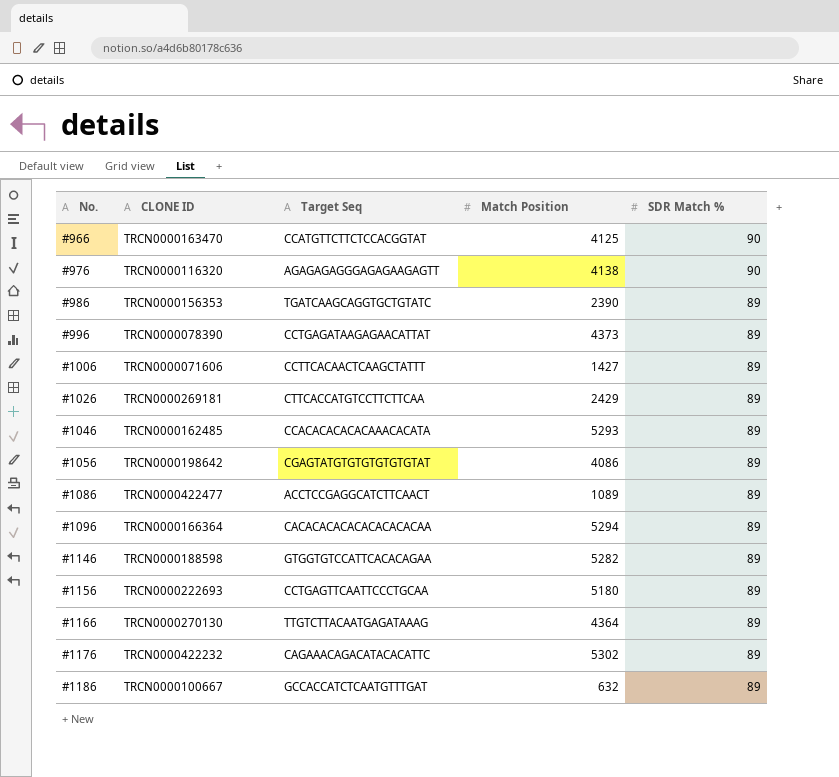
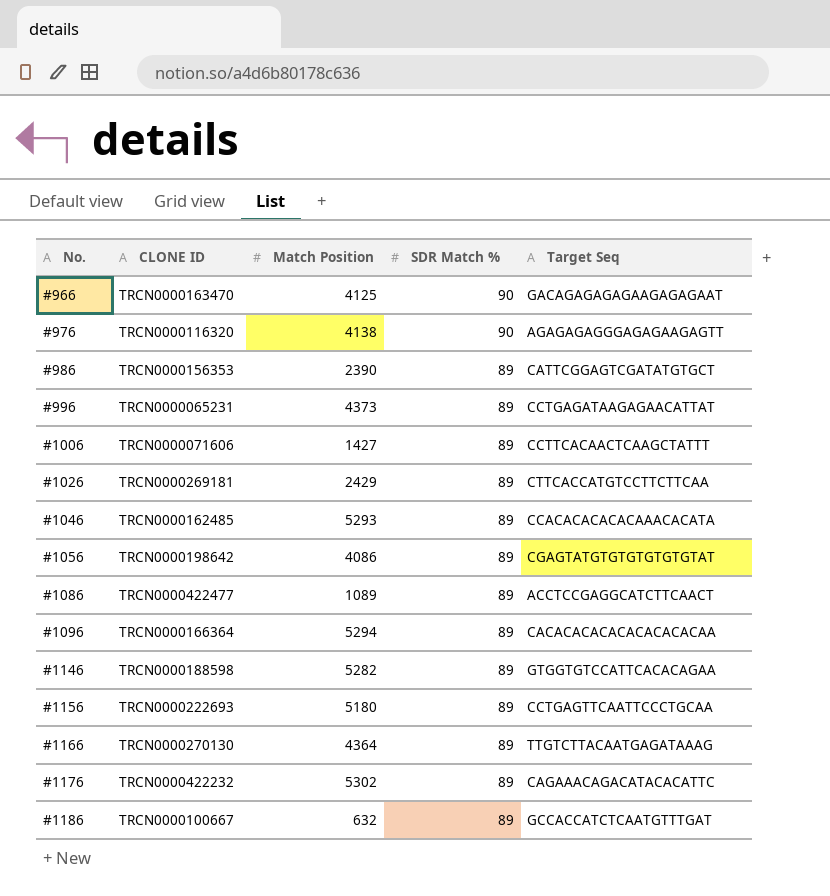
column Target Seq | position: 3 -> 5
#966 | Target Seq: CCATGTTCTTCTCCACGGTAT -> GACAGAGAGAGAAGAGAGAAT
#986 | Target Seq: TGATCAAGCAGGTGCTGTATC -> CATTCGGAGTCGATATGTGCT
#996 | CLONE ID: TRCN0000078390 -> TRCN0000065231

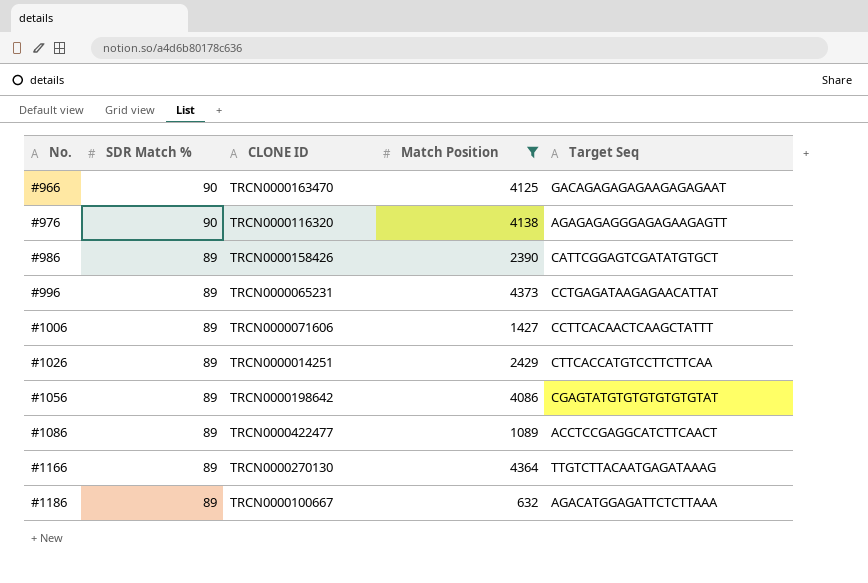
filter: none -> Match Position <= 4373
column SDR Match % | position: 4 -> 2
#986 | CLONE ID: TRCN0000156353 -> TRCN0000158426
#1026 | CLONE ID: TRCN0000269181 -> TRCN0000014251
#1186 | Target Seq: GCCACCATCTCAATGTTTGAT -> AGACATGGAGATTCTCTTAAA

